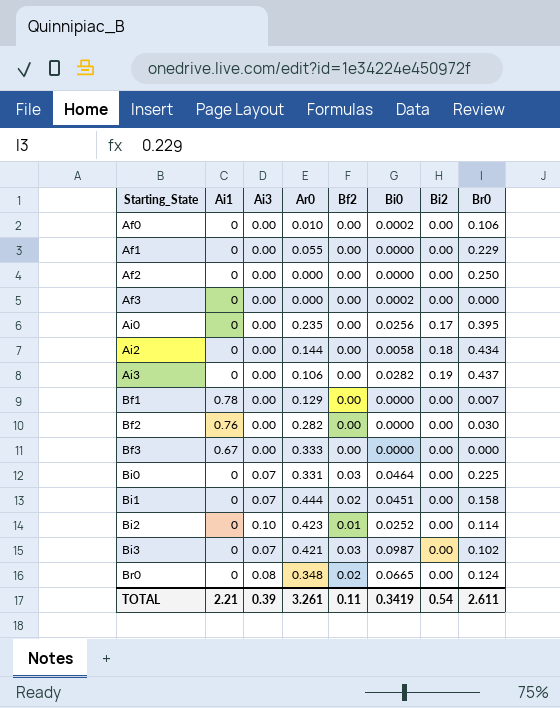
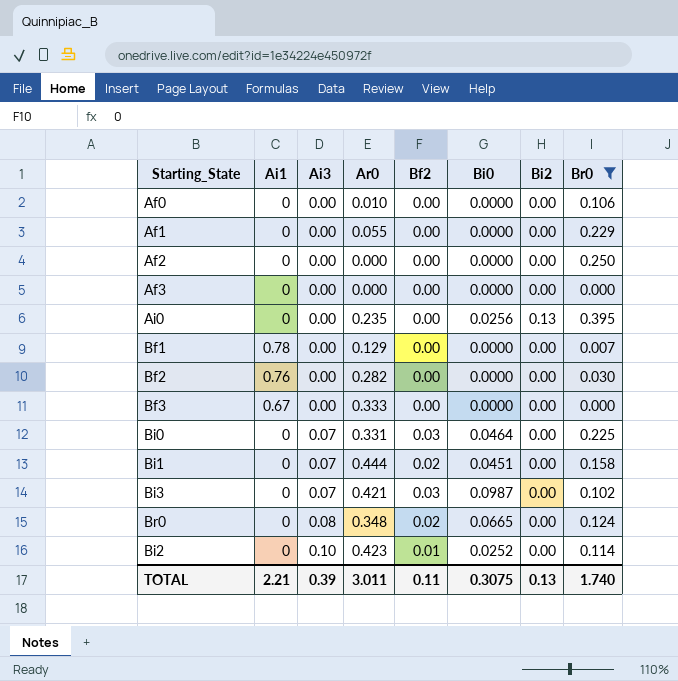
filter: none -> Br0 <= 0.395
row order: Starting_State ascending -> Ai3 ascending
Af0 | Bi0: 0.0002 -> 0.0000
Af3 | Bi0: 0.0002 -> 0.0000
Ai0 | Bi2: 0.17 -> 0.13
TOTAL | Ar0: 3.261 -> 3.011
TOTAL | Bi0: 0.3419 -> 0.3075
TOTAL | Bi2: 0.54 -> 0.13
TOTAL | Br0: 2.611 -> 1.740

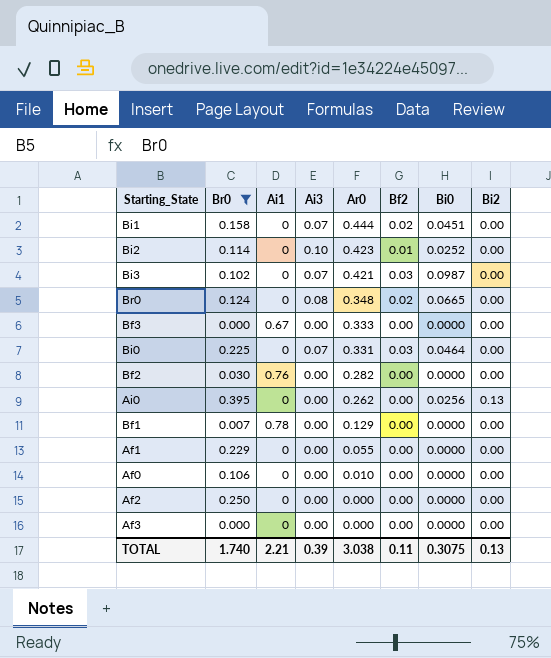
row order: Ai3 ascending -> Ar0 descending
column Br0 | position: 8 -> 2
Ai0 | Ar0: 0.235 -> 0.262
TOTAL | Ar0: 3.011 -> 3.038

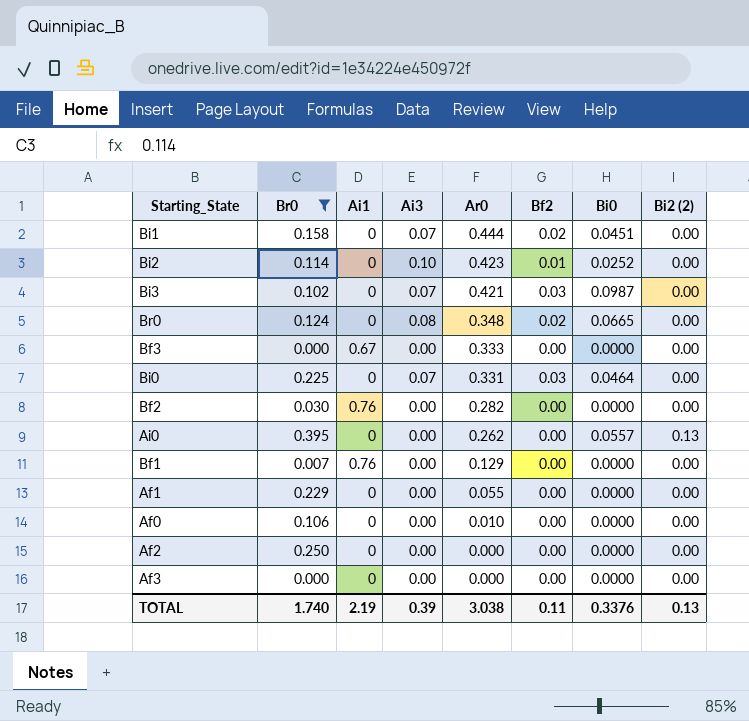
column name: Bi2 -> Bi2 (2)
Ai0 | Bi0: 0.0256 -> 0.0557
Bf1 | Ai1: 0.78 -> 0.76
TOTAL | Ai1: 2.21 -> 2.19
TOTAL | Bi0: 0.3075 -> 0.3376

